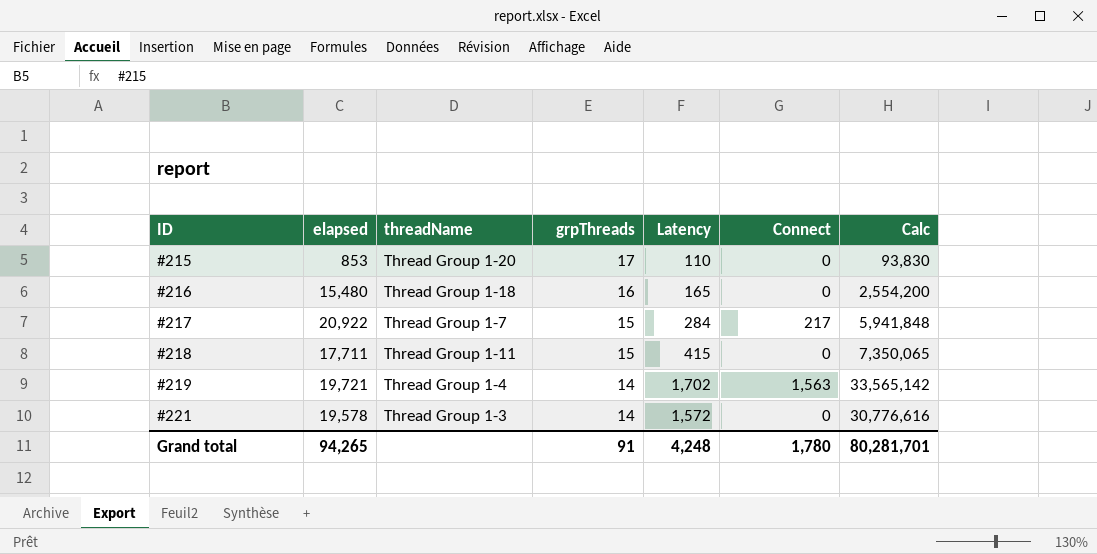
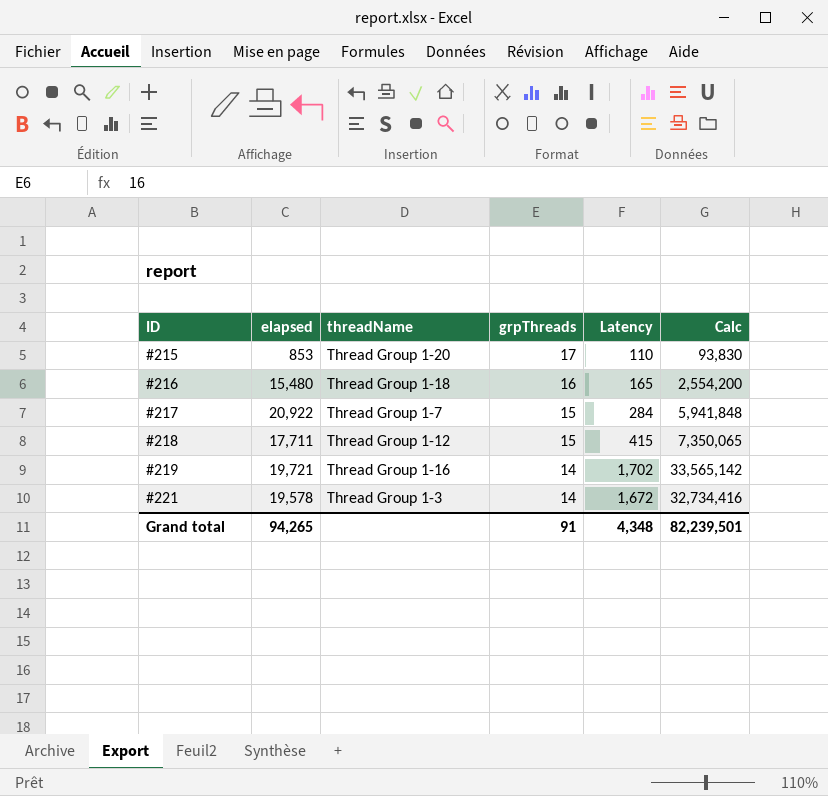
column Connect | position: 6 -> none
#218 | threadName: Thread Group 1-11 -> Thread Group 1-12
#219 | threadName: Thread Group 1-4 -> Thread Group 1-16
#221 | Latency: 1,572 -> 1,672
#221 | Calc: 30,776,616 -> 32,734,416
Grand total | Latency: 4,248 -> 4,348
Grand total | Calc: 80,281,701 -> 82,239,501

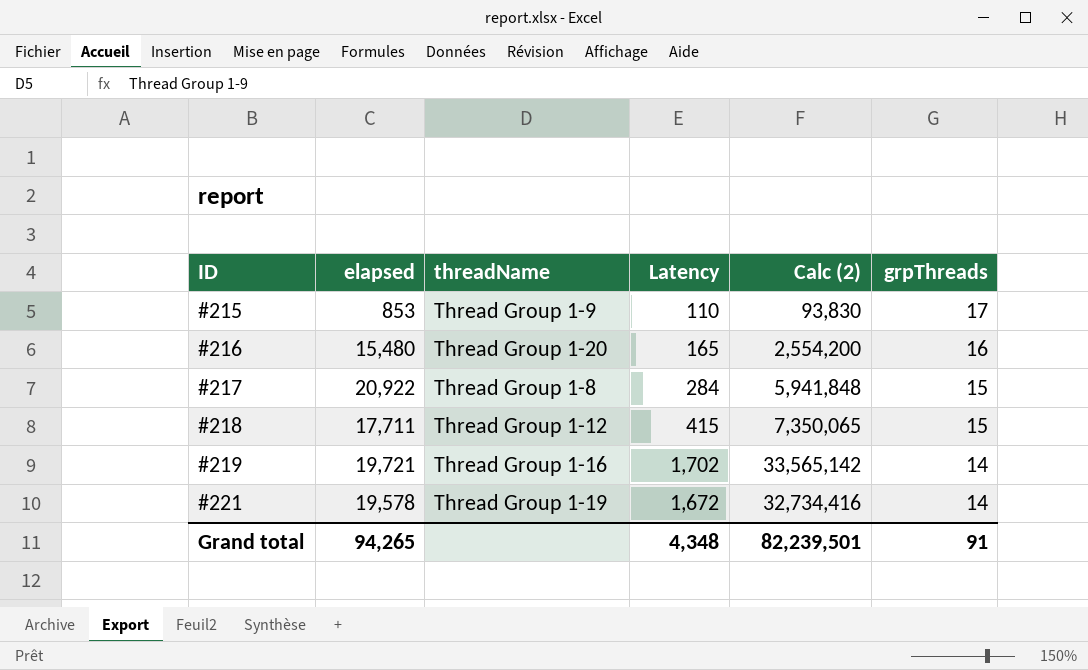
column name: Calc -> Calc (2)
column grpThreads | position: 4 -> 6
#215 | threadName: Thread Group 1-20 -> Thread Group 1-9
#216 | threadName: Thread Group 1-18 -> Thread Group 1-20
#217 | threadName: Thread Group 1-7 -> Thread Group 1-8
#221 | threadName: Thread Group 1-3 -> Thread Group 1-19

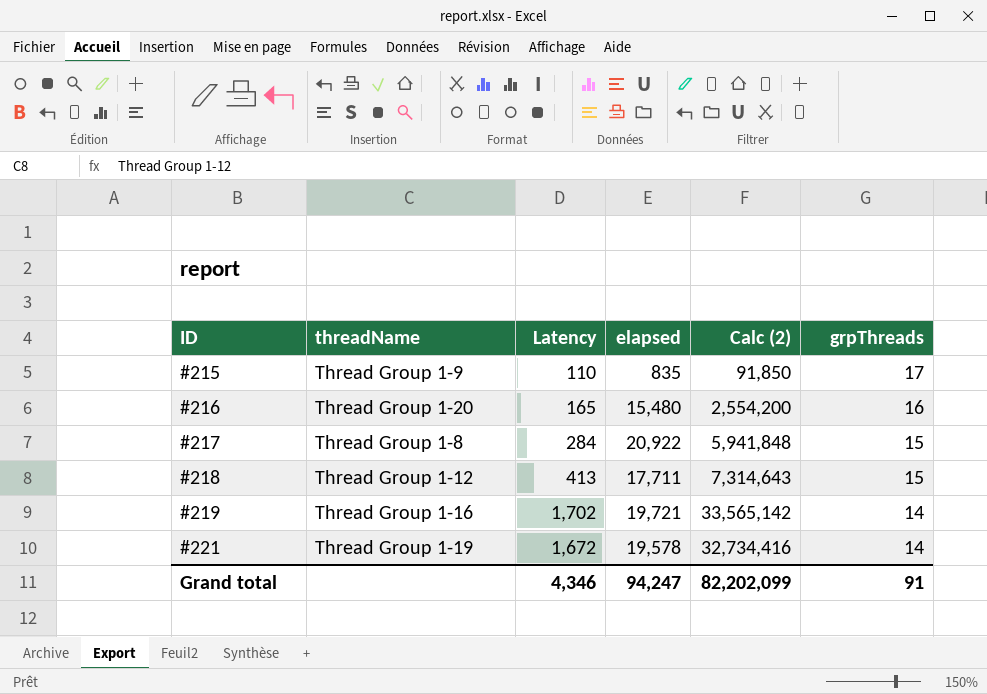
column elapsed | position: 2 -> 4
#215 | elapsed: 853 -> 835
#215 | Calc (2): 93,830 -> 91,850
#218 | Latency: 415 -> 413
#218 | Calc (2): 7,350,065 -> 7,314,643
Grand total | Latency: 4,348 -> 4,346
Grand total | elapsed: 94,265 -> 94,247
Grand total | Calc (2): 82,239,501 -> 82,202,099

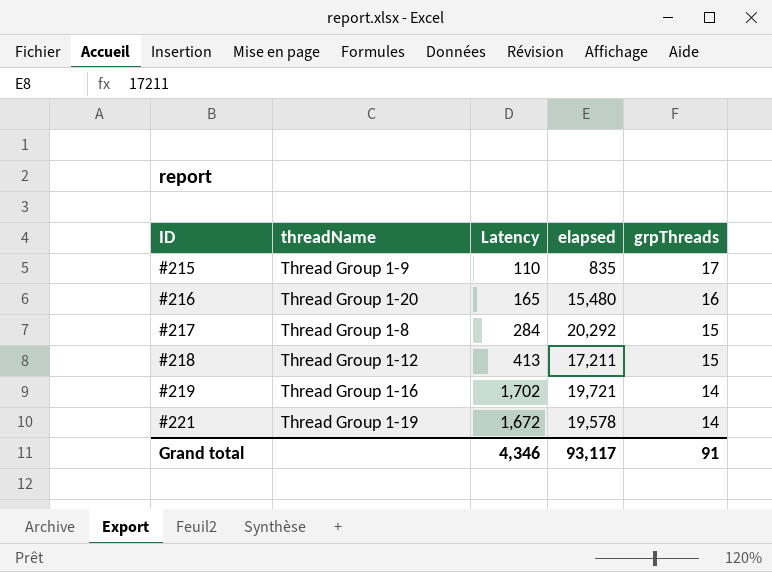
column Calc (2) | formula: [Latency] * [elapsed] -> none
#217 | elapsed: 20,922 -> 20,292
#218 | elapsed: 17,711 -> 17,211
Grand total | elapsed: 94,247 -> 93,117

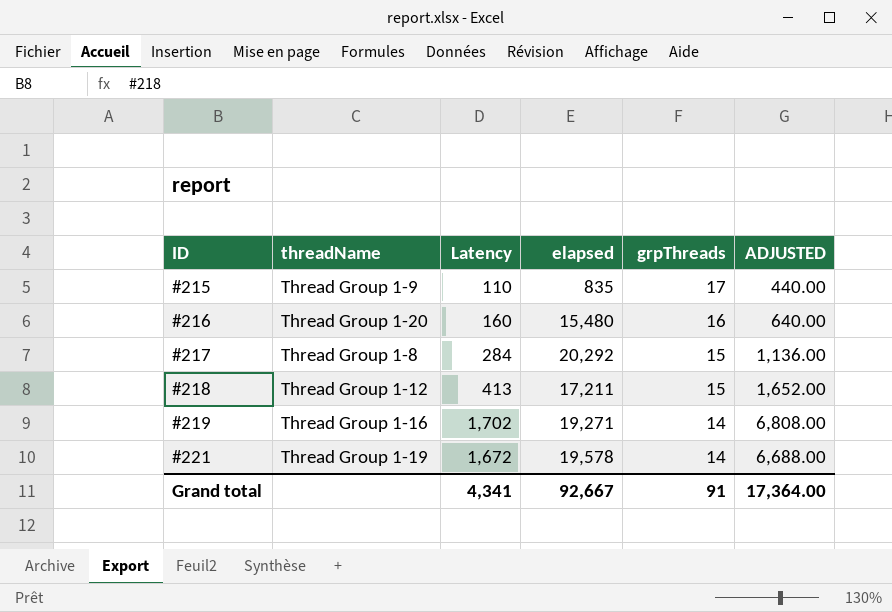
column ADJUSTED | formula: none -> [Latency] * 4
#216 | Latency: 165 -> 160
#219 | elapsed: 19,721 -> 19,271
Grand total | Latency: 4,346 -> 4,341
Grand total | elapsed: 93,117 -> 92,667

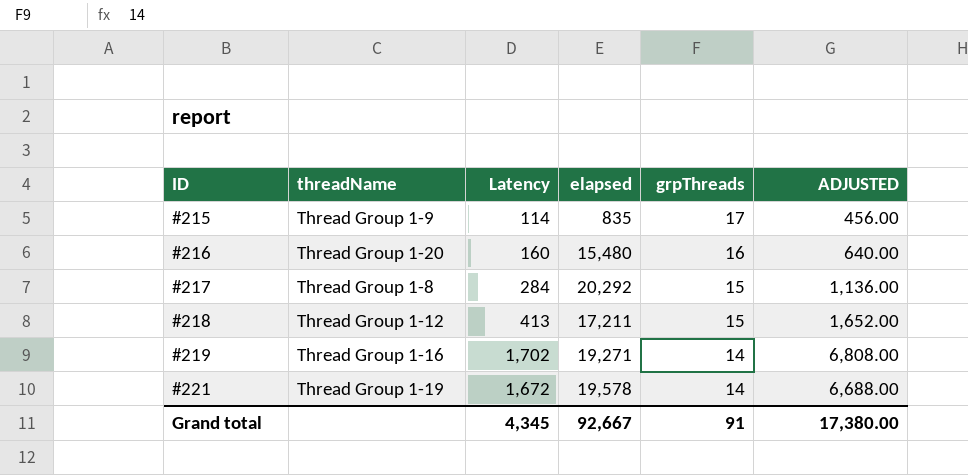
#215 | Latency: 110 -> 114
#215 | ADJUSTED: 440.00 -> 456.00
Grand total | Latency: 4,341 -> 4,345
Grand total | ADJUSTED: 17,364.00 -> 17,380.00

